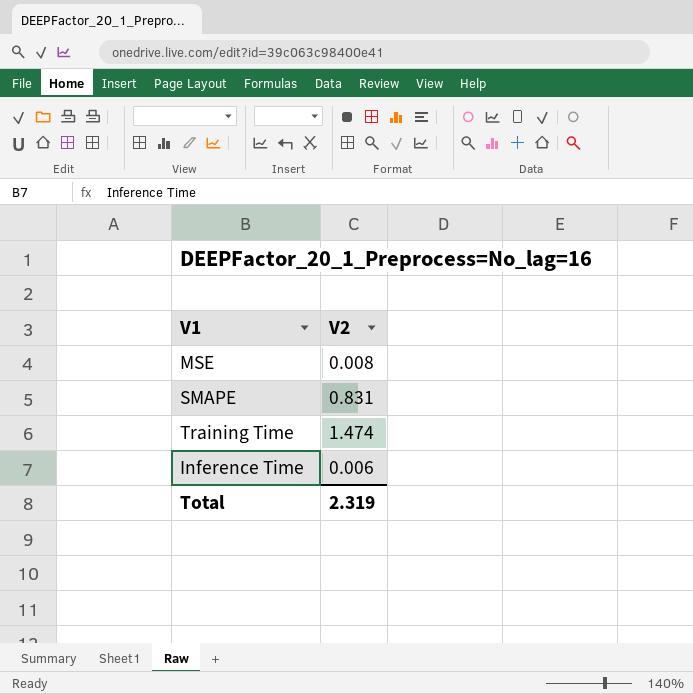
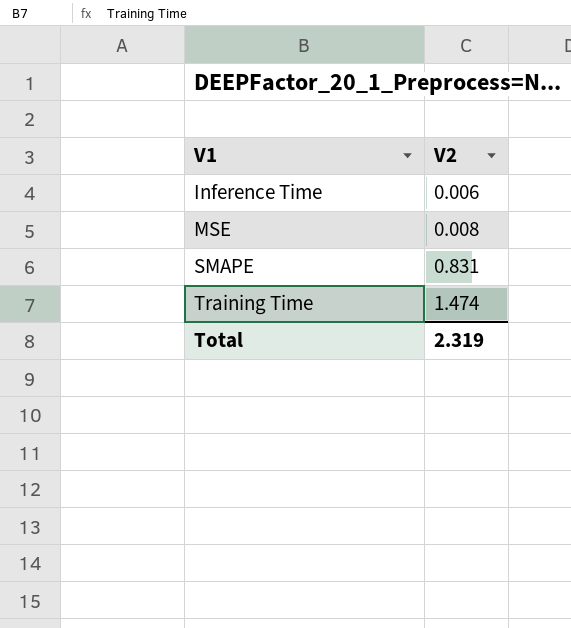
row order: none -> V1 ascending

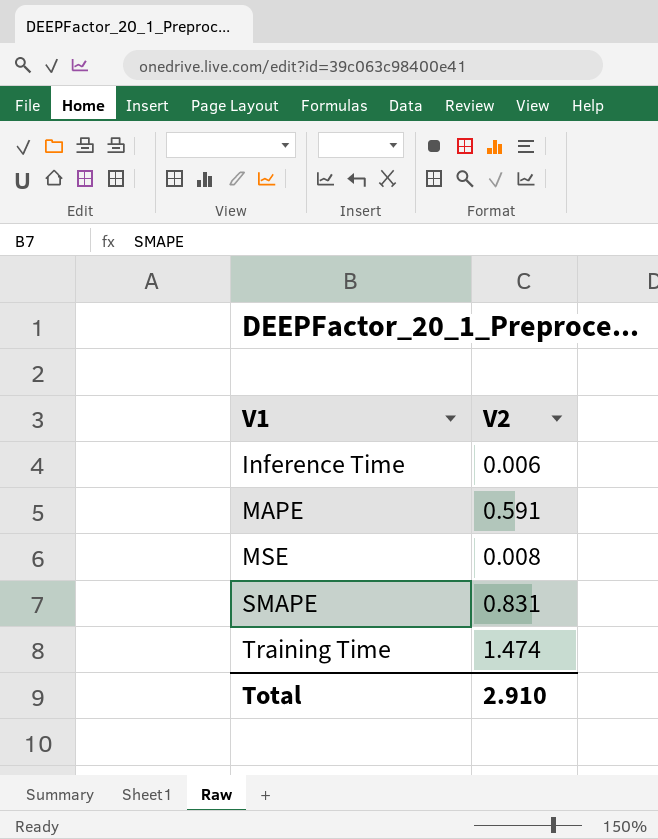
row MAPE: none -> 0.591
Total | V2: 2.319 -> 2.910

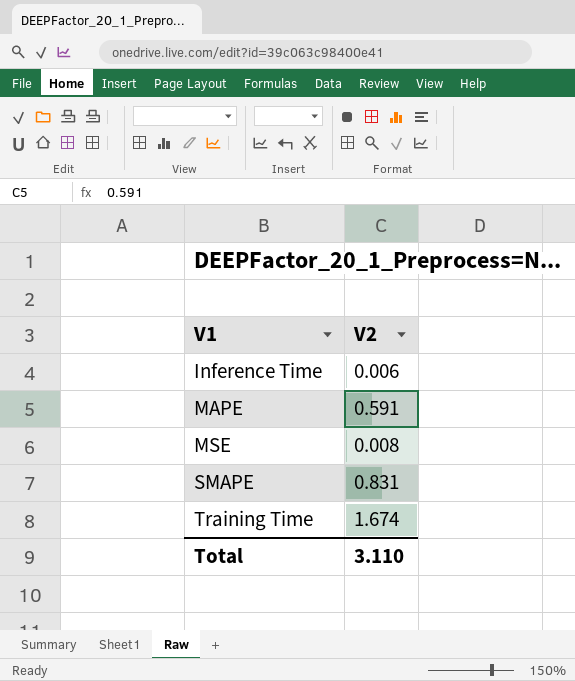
Training Time | V2: 1.474 -> 1.674
Total | V2: 2.910 -> 3.110

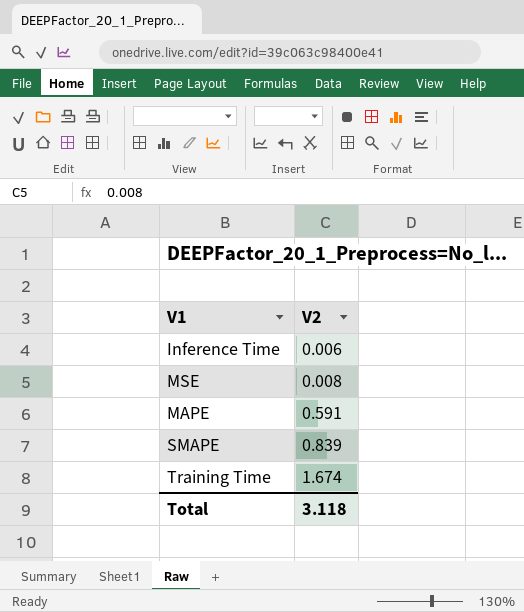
row order: V1 ascending -> V2 ascending
SMAPE | V2: 0.831 -> 0.839
Total | V2: 3.110 -> 3.118

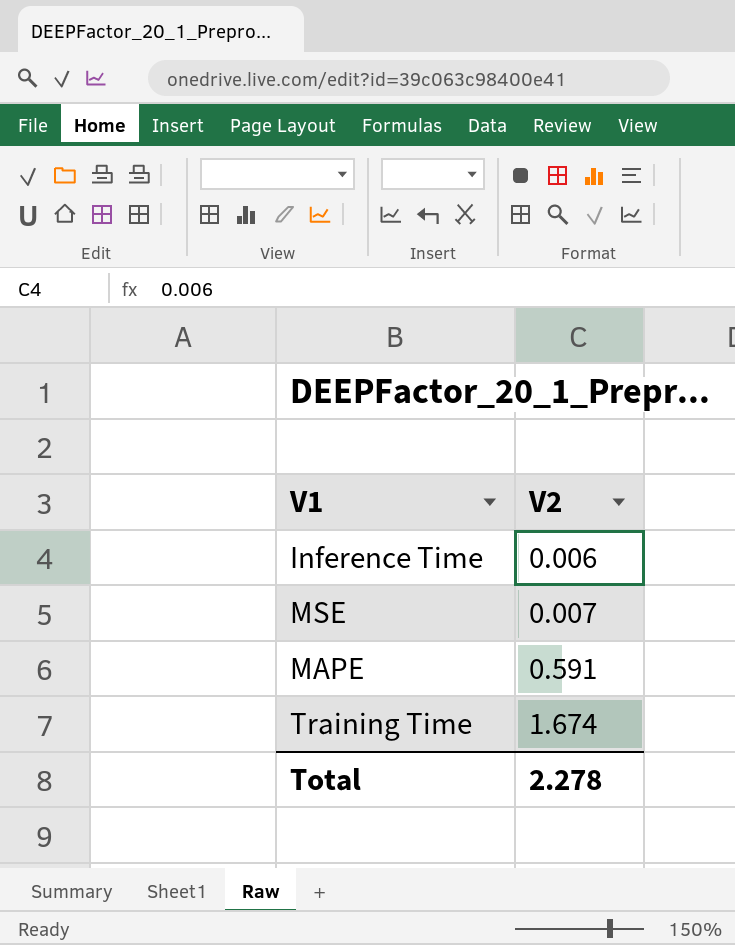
row SMAPE: 0.839 -> none
MSE | V2: 0.008 -> 0.007
Total | V2: 3.118 -> 2.278

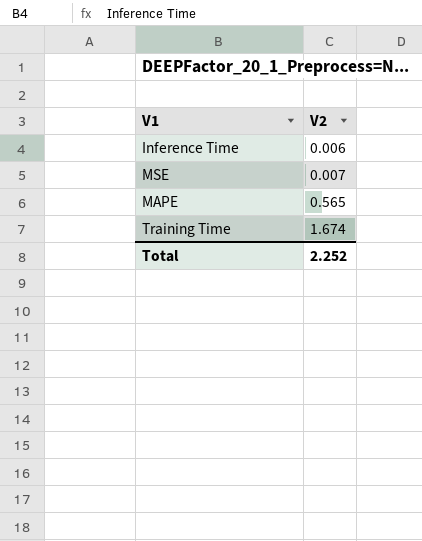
MAPE | V2: 0.591 -> 0.565
Total | V2: 2.278 -> 2.252

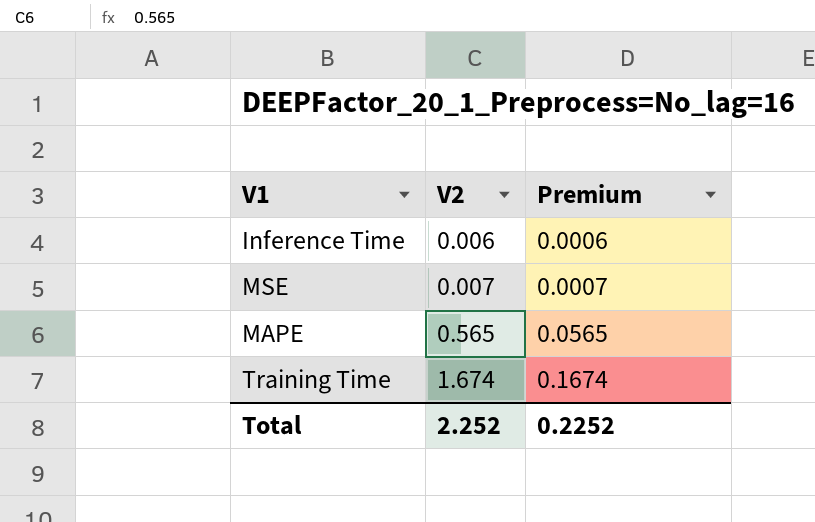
column Premium | formula: none -> [V2] * 0.1

